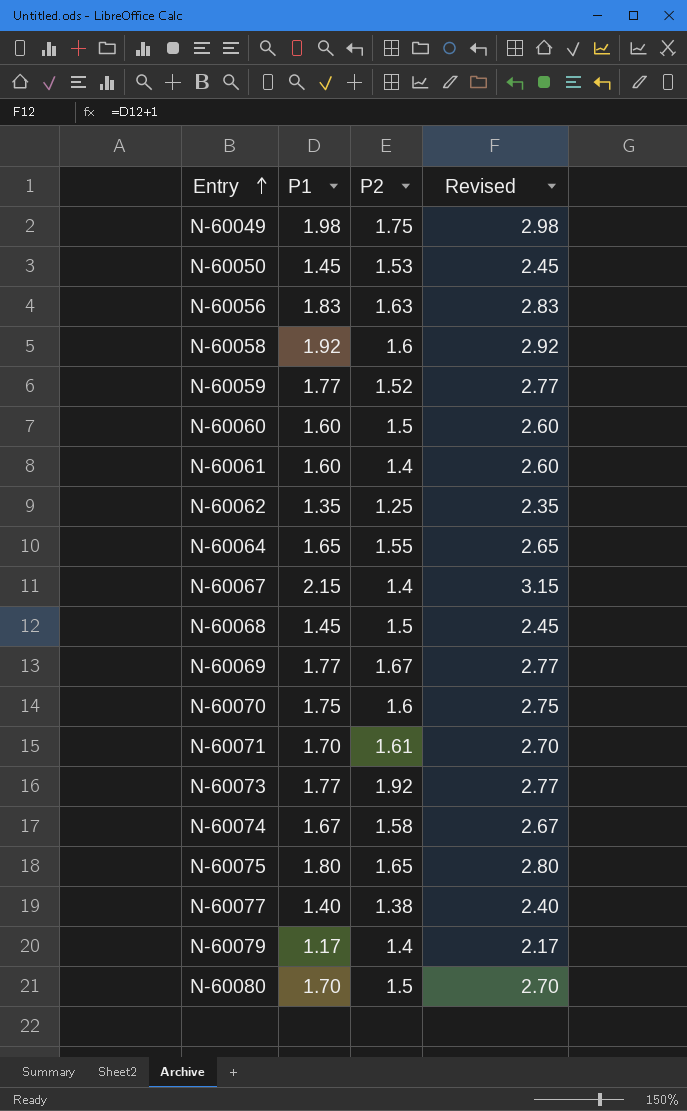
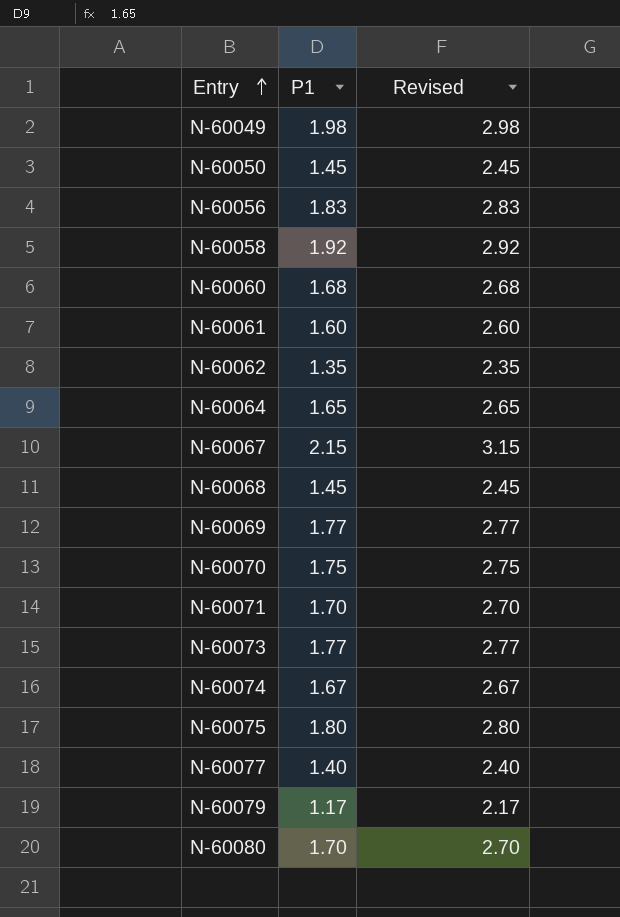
column P2 | position: 3 -> none
row N-60059: 1.77 | 1.52 | 2.77 -> none
N-60060 | P1: 1.60 -> 1.68
N-60060 | Revised: 2.60 -> 2.68

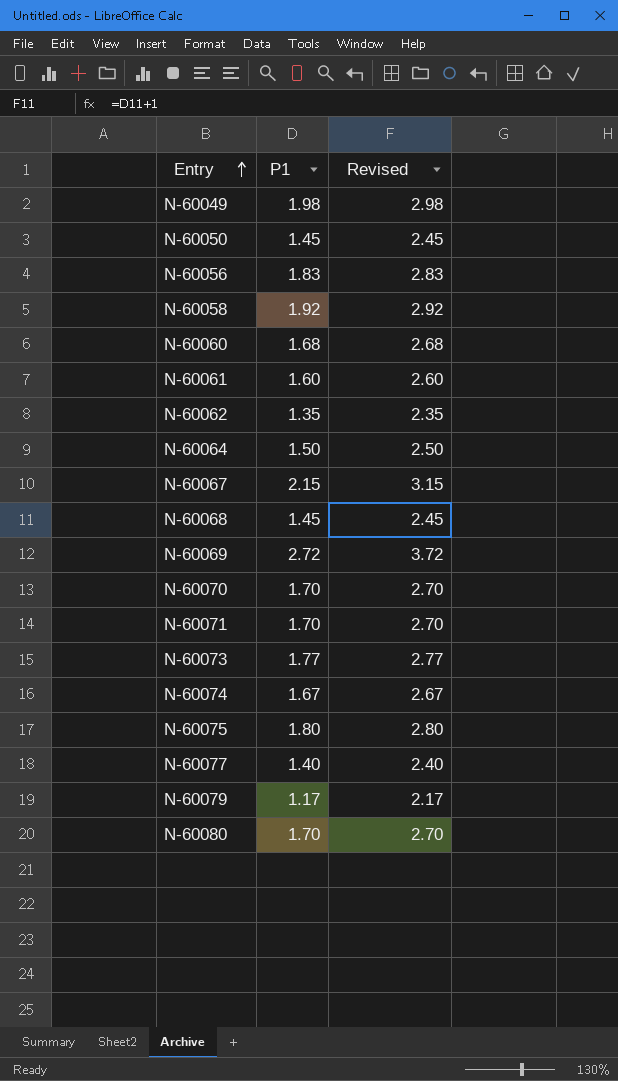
N-60064 | P1: 1.65 -> 1.50
N-60064 | Revised: 2.65 -> 2.50
N-60069 | P1: 1.77 -> 2.72
N-60069 | Revised: 2.77 -> 3.72
N-60070 | P1: 1.75 -> 1.70
N-60070 | Revised: 2.75 -> 2.70

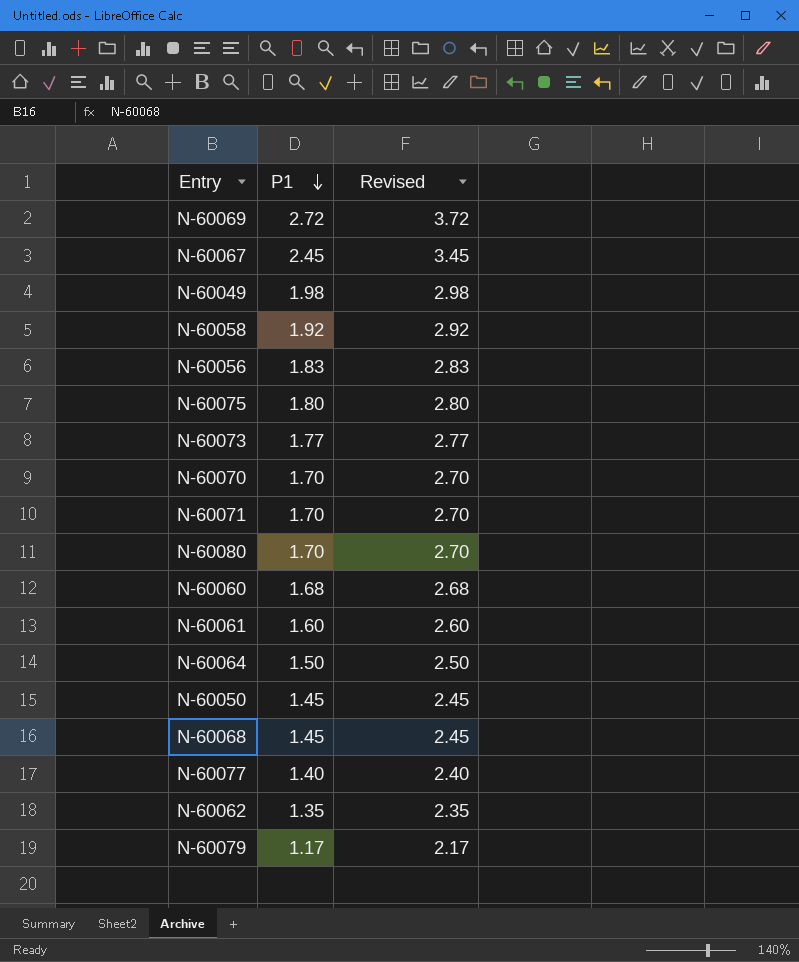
row order: Entry ascending -> P1 descending
row N-60074: 1.67 | 2.67 -> none
N-60067 | P1: 2.15 -> 2.45
N-60067 | Revised: 3.15 -> 3.45

